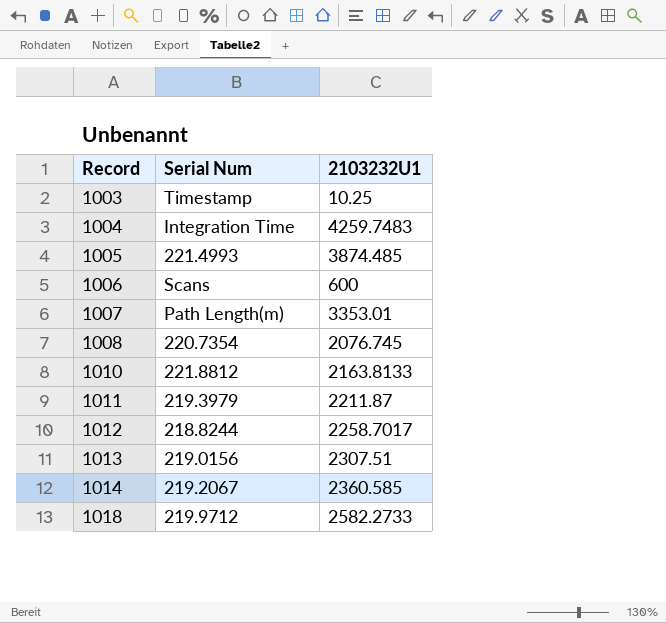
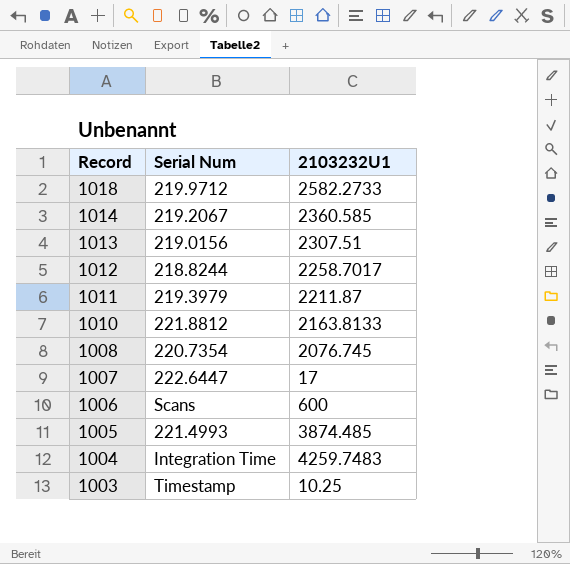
row order: Record ascending -> Record descending
1007 | Serial Num: Path Length(m) -> 222.6447
1007 | 2103232U1: 3353.01 -> 17

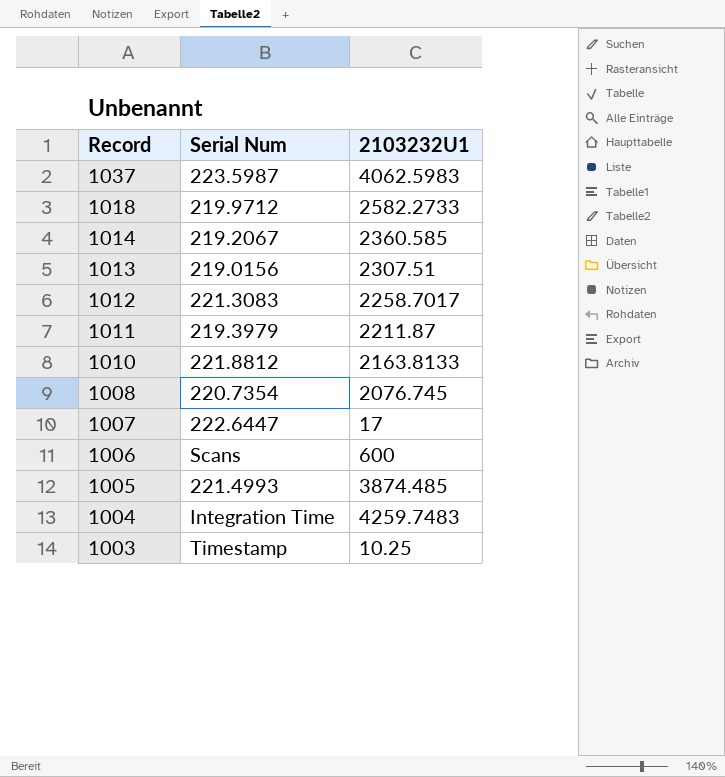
row 1037: none -> 223.5987 | 4062.5983
1012 | Serial Num: 218.8244 -> 221.3083

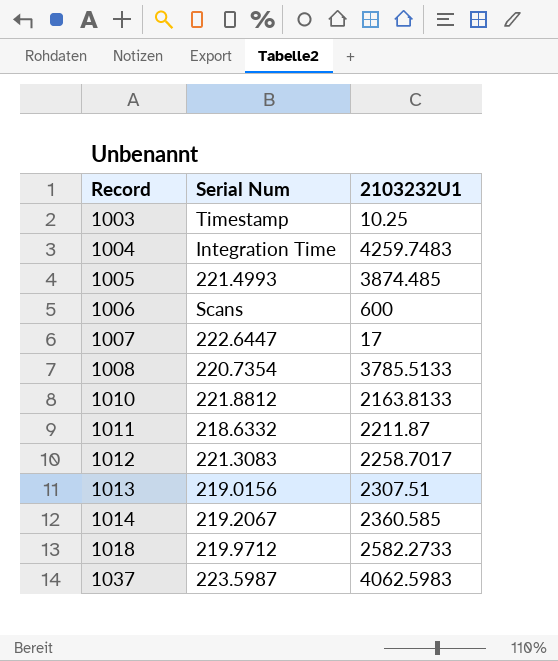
row order: Record descending -> Record ascending
1008 | 2103232U1: 2076.745 -> 3785.5133
1011 | Serial Num: 219.3979 -> 218.6332

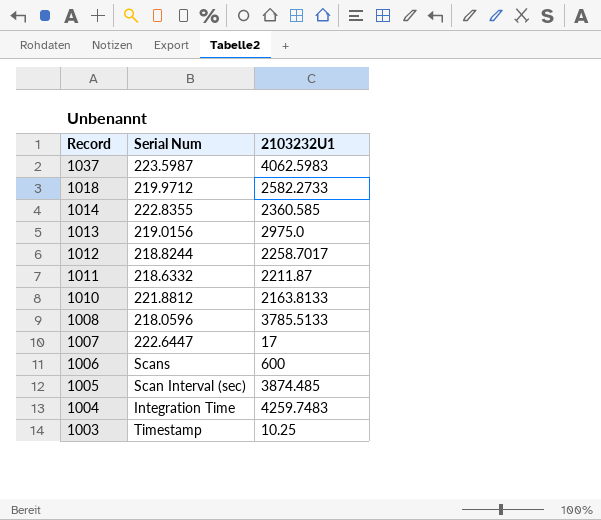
row order: Record ascending -> Record descending
1014 | Serial Num: 219.2067 -> 222.8355
1013 | 2103232U1: 2307.51 -> 2975.0
1012 | Serial Num: 221.3083 -> 218.8244
1008 | Serial Num: 220.7354 -> 218.0596
1005 | Serial Num: 221.4993 -> Scan Interval (sec)

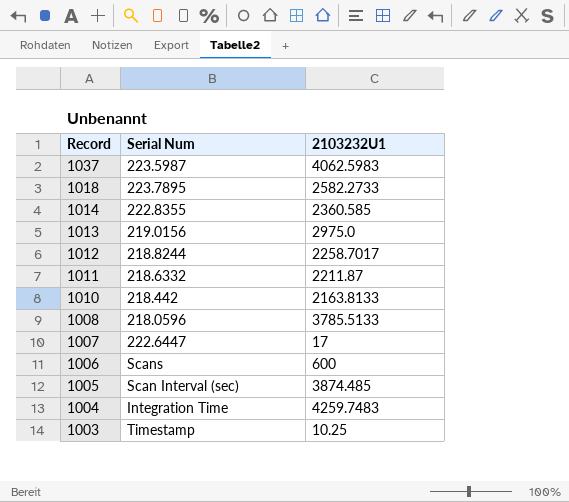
1018 | Serial Num: 219.9712 -> 223.7895
1010 | Serial Num: 221.8812 -> 218.442

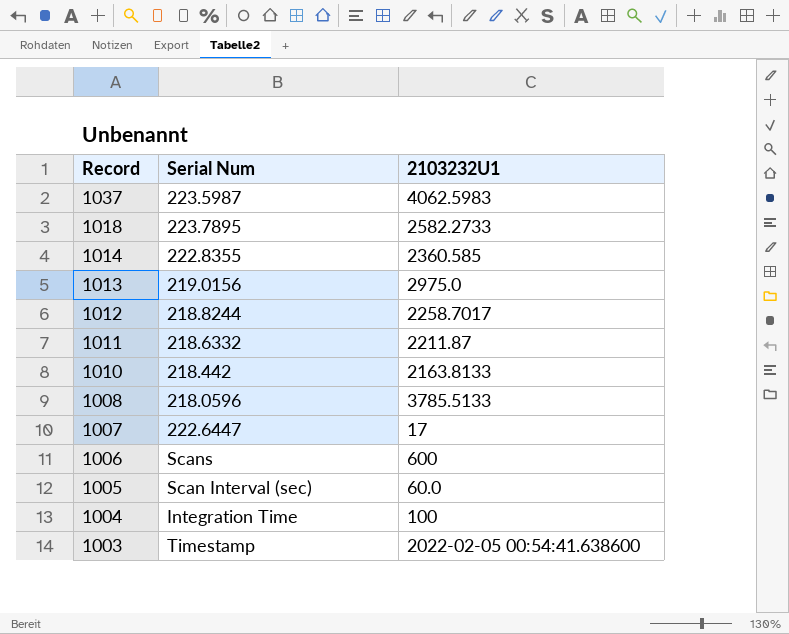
1005 | 2103232U1: 3874.485 -> 60.0
1004 | 2103232U1: 4259.7483 -> 100
1003 | 2103232U1: 10.25 -> 2022-02-05 00:54:41.638600

